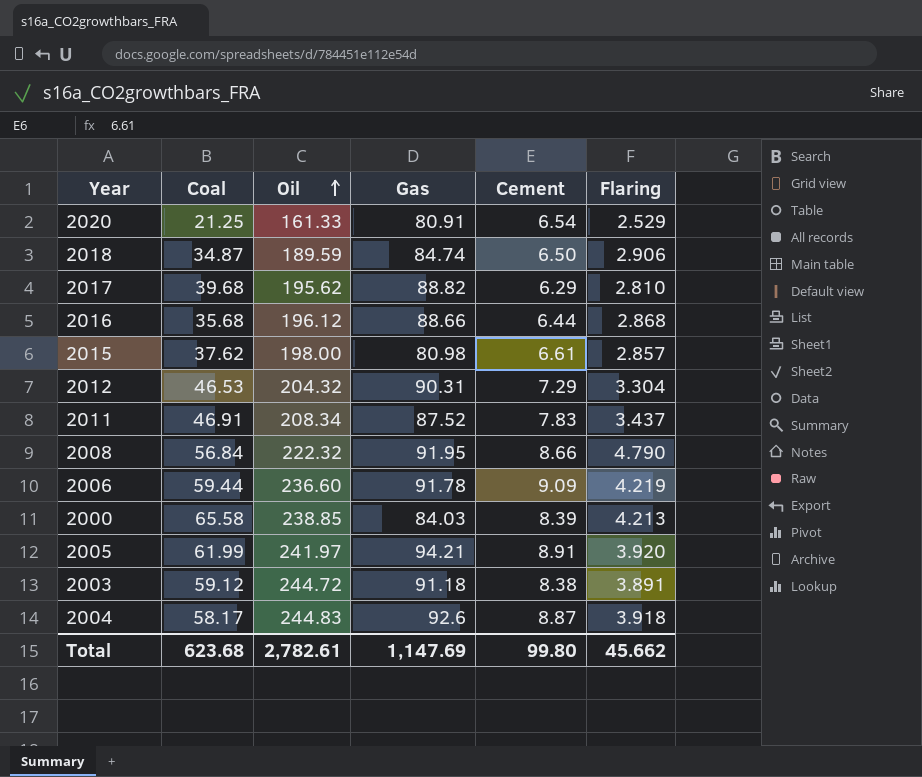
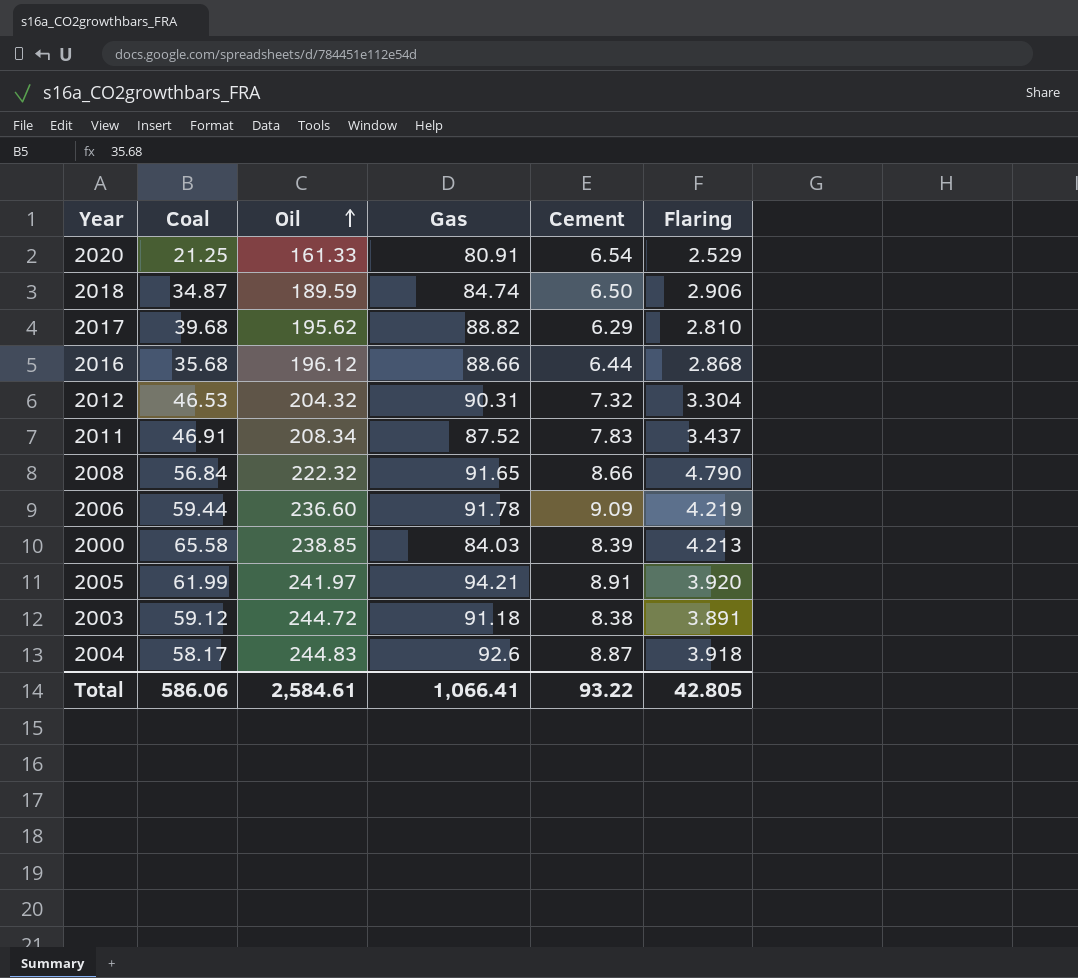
row 2015: 37.62 | 198.00 | 80.98 | 6.61 | 2.857 -> none
2012 | Cement: 7.29 -> 7.32
2008 | Gas: 91.95 -> 91.65
Total | Coal: 623.68 -> 586.06
Total | Oil: 2,782.61 -> 2,584.61
Total | Gas: 1,147.69 -> 1,066.41
Total | Cement: 99.80 -> 93.22
Total | Flaring: 45.662 -> 42.805

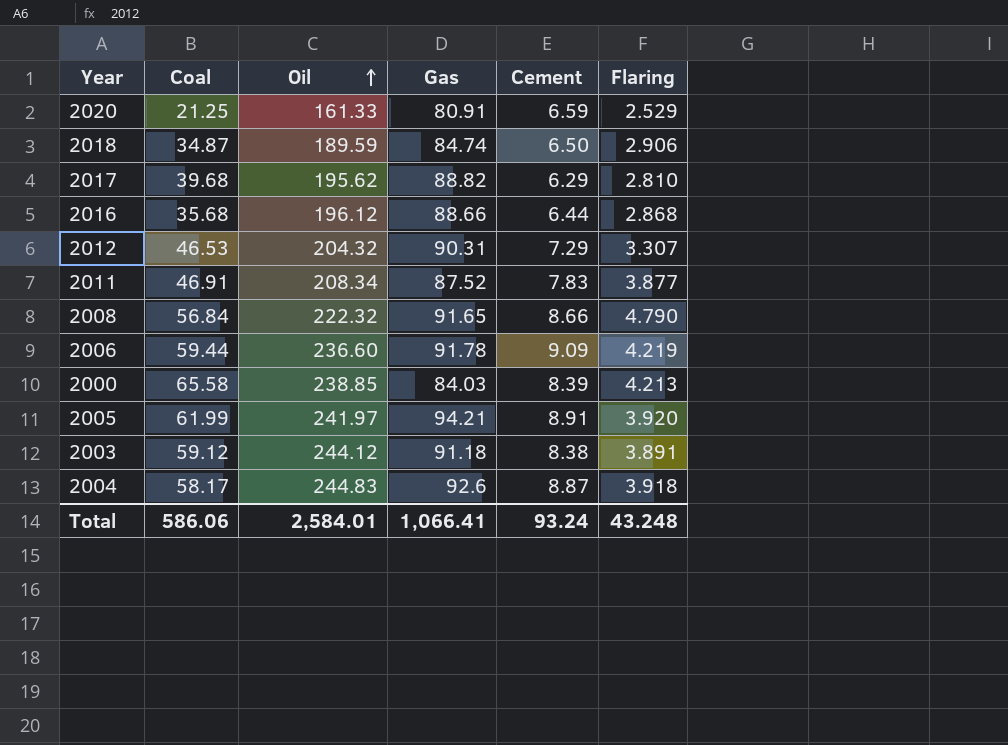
2020 | Cement: 6.54 -> 6.59
2012 | Cement: 7.32 -> 7.29
2012 | Flaring: 3.304 -> 3.307
2011 | Flaring: 3.437 -> 3.877
2003 | Oil: 244.72 -> 244.12
Total | Oil: 2,584.61 -> 2,584.01
Total | Cement: 93.22 -> 93.24
Total | Flaring: 42.805 -> 43.248

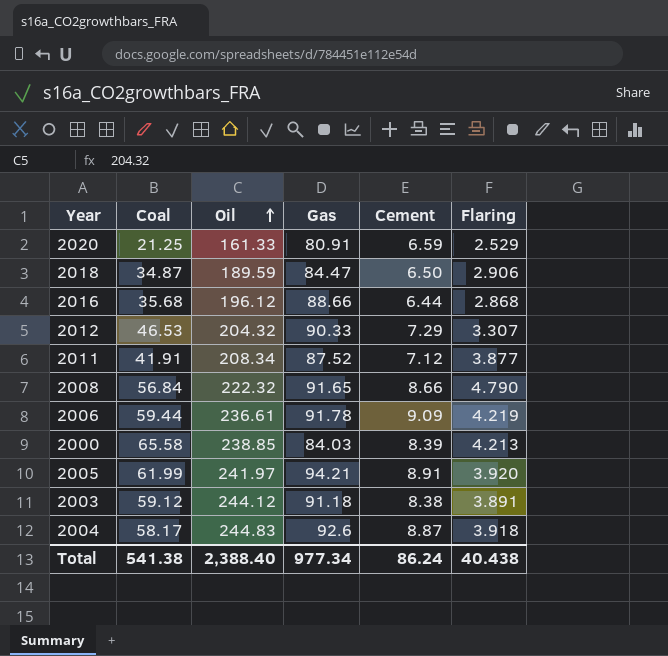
row 2017: 39.68 | 195.62 | 88.82 | 6.29 | 2.810 -> none
2018 | Gas: 84.74 -> 84.47
2012 | Gas: 90.31 -> 90.33
2011 | Coal: 46.91 -> 41.91
2011 | Cement: 7.83 -> 7.12
2006 | Oil: 236.60 -> 236.61
Total | Coal: 586.06 -> 541.38
Total | Oil: 2,584.01 -> 2,388.40
Total | Gas: 1,066.41 -> 977.34
Total | Cement: 93.24 -> 86.24
Total | Flaring: 43.248 -> 40.438

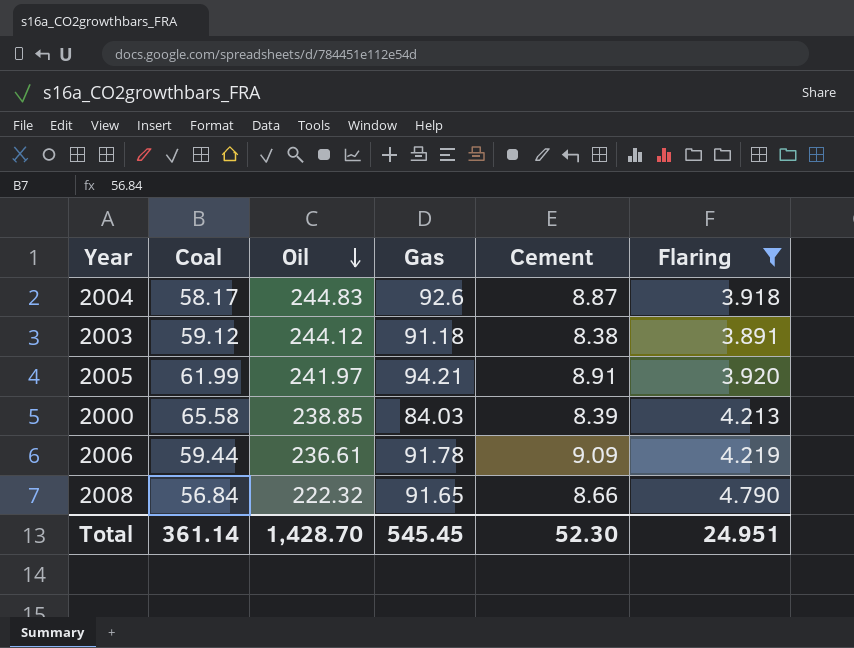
filter: none -> Flaring >= 3.891
row order: Oil ascending -> Oil descending
Total | Coal: 541.38 -> 361.14
Total | Oil: 2,388.40 -> 1,428.70
Total | Gas: 977.34 -> 545.45
Total | Cement: 86.24 -> 52.30
Total | Flaring: 40.438 -> 24.951

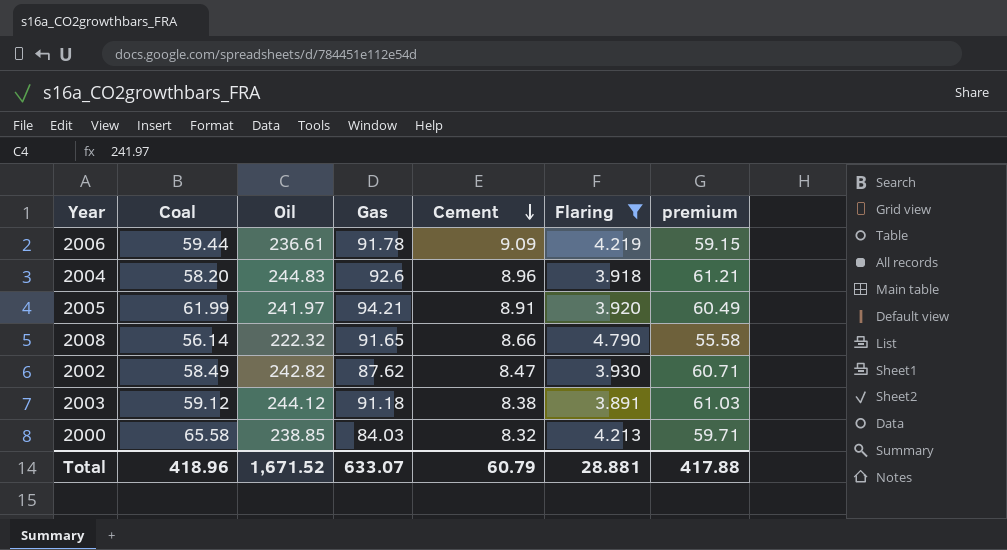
row order: Oil descending -> Cement descending
column premium | formula: none -> [Oil] * 0.25
2004 | Coal: 58.17 -> 58.20
2004 | Cement: 8.87 -> 8.96
2008 | Coal: 56.84 -> 56.14
row 2002: none -> 58.49 | 242.82 | 87.62 | 8.47 | 3.930 | 60.71
2000 | Cement: 8.39 -> 8.32
Total | Coal: 361.14 -> 418.96
Total | Oil: 1,428.70 -> 1,671.52
Total | Gas: 545.45 -> 633.07
Total | Cement: 52.30 -> 60.79
Total | Flaring: 24.951 -> 28.881

